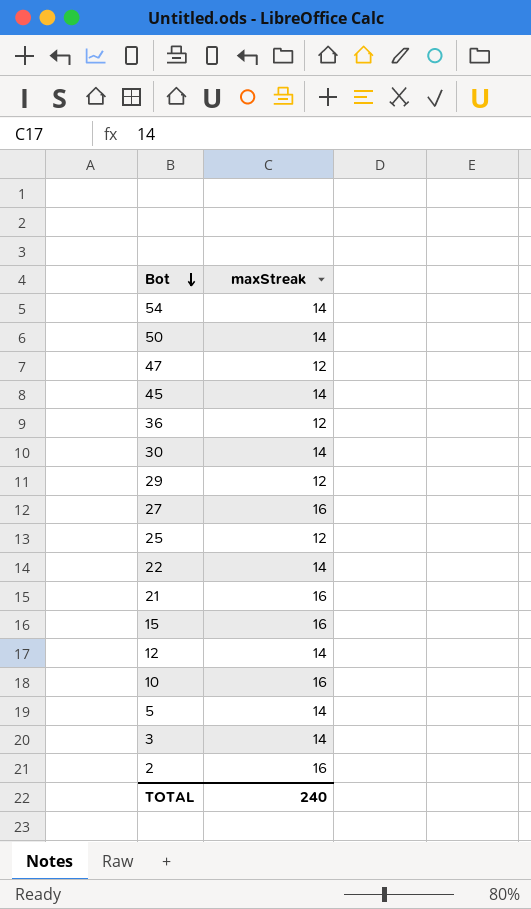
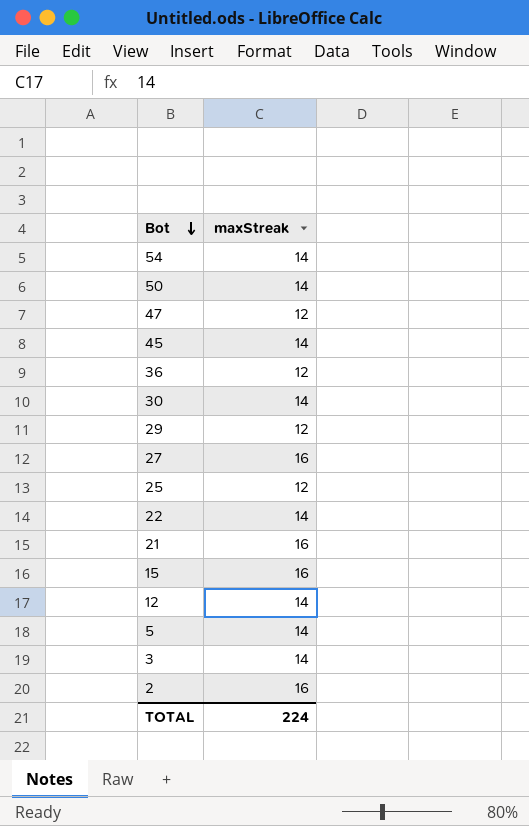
row 10: 16 -> none
TOTAL | maxStreak: 240 -> 224

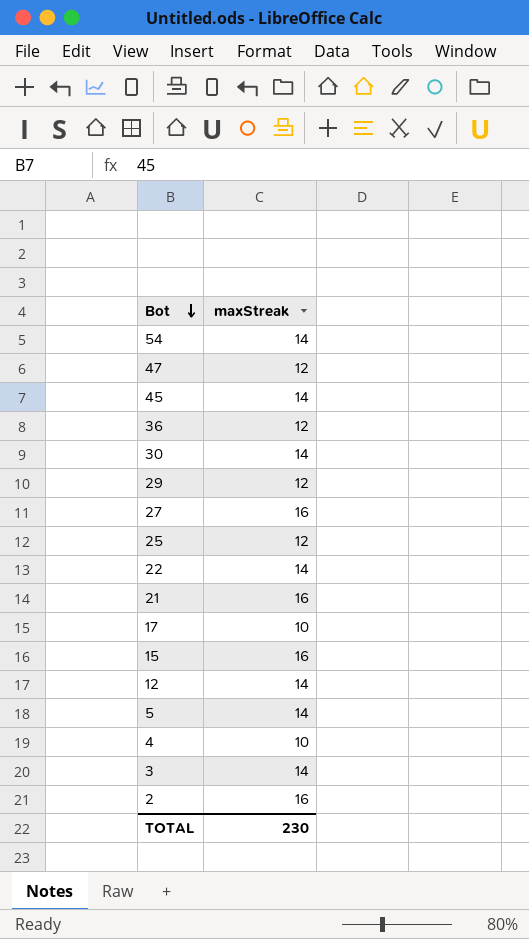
row 50: 14 -> none
row 17: none -> 10
row 4: none -> 10
TOTAL | maxStreak: 224 -> 230

